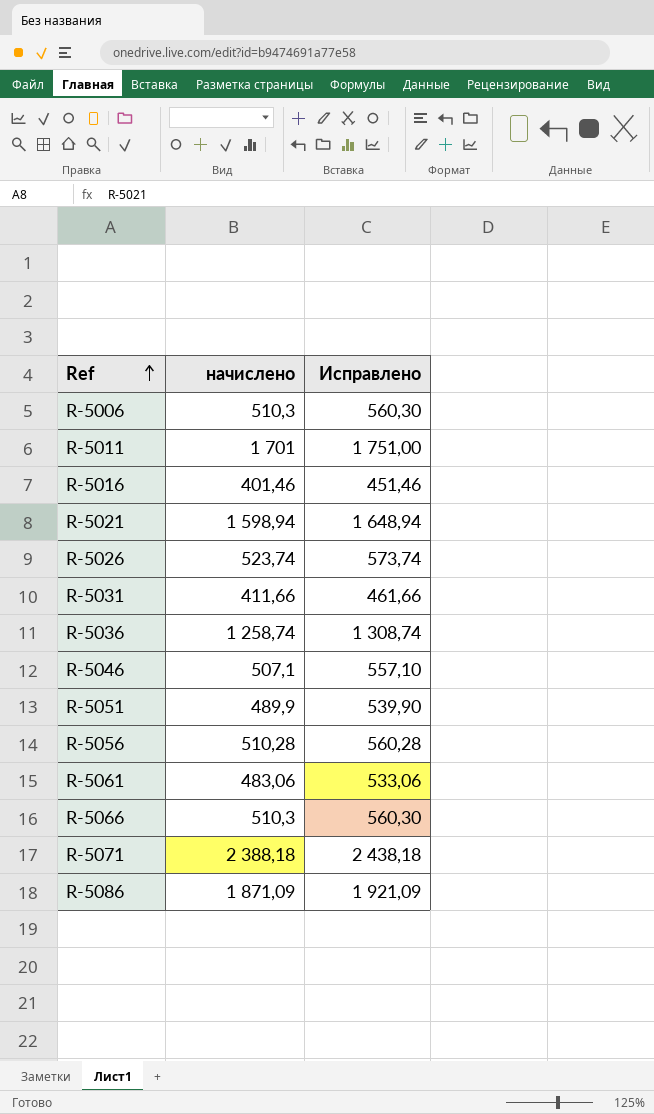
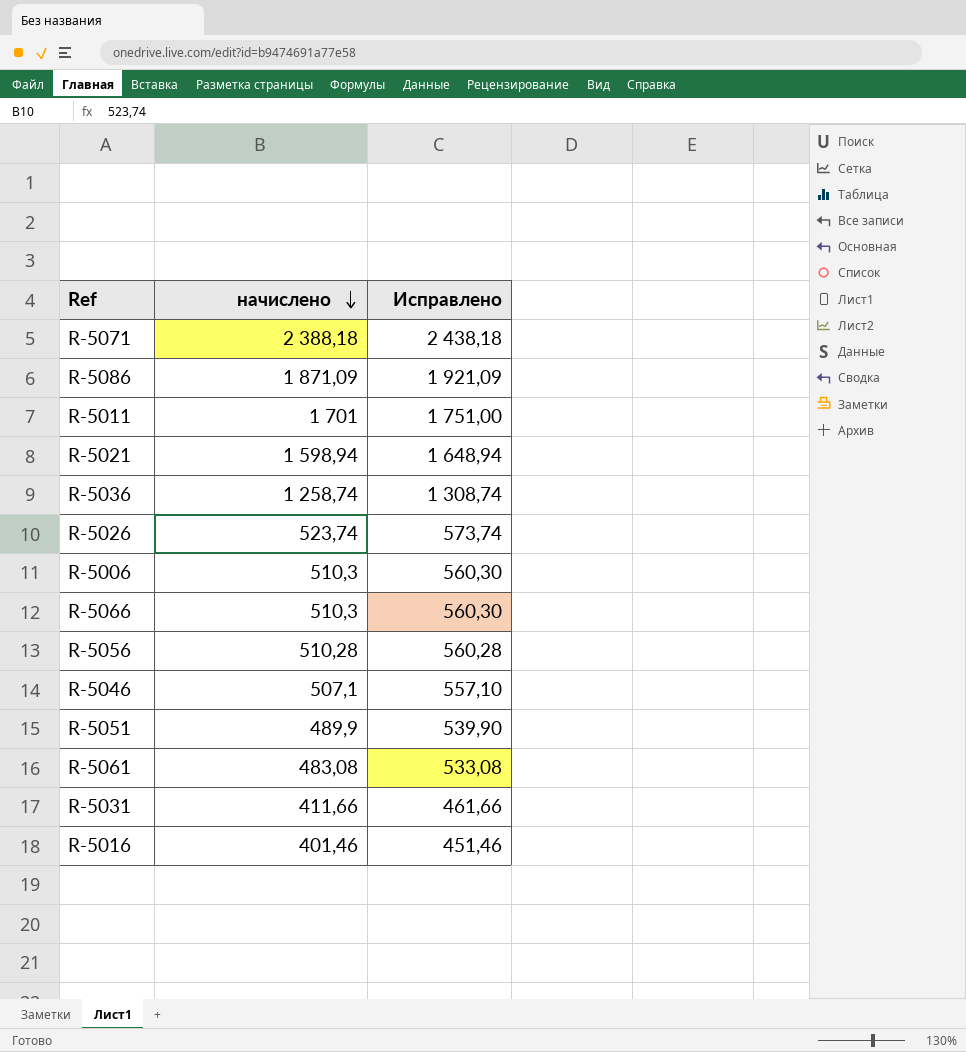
row order: Ref ascending -> начислено descending
R-5061 | начислено: 483,06 -> 483,08
R-5061 | Исправлено: 533,06 -> 533,08

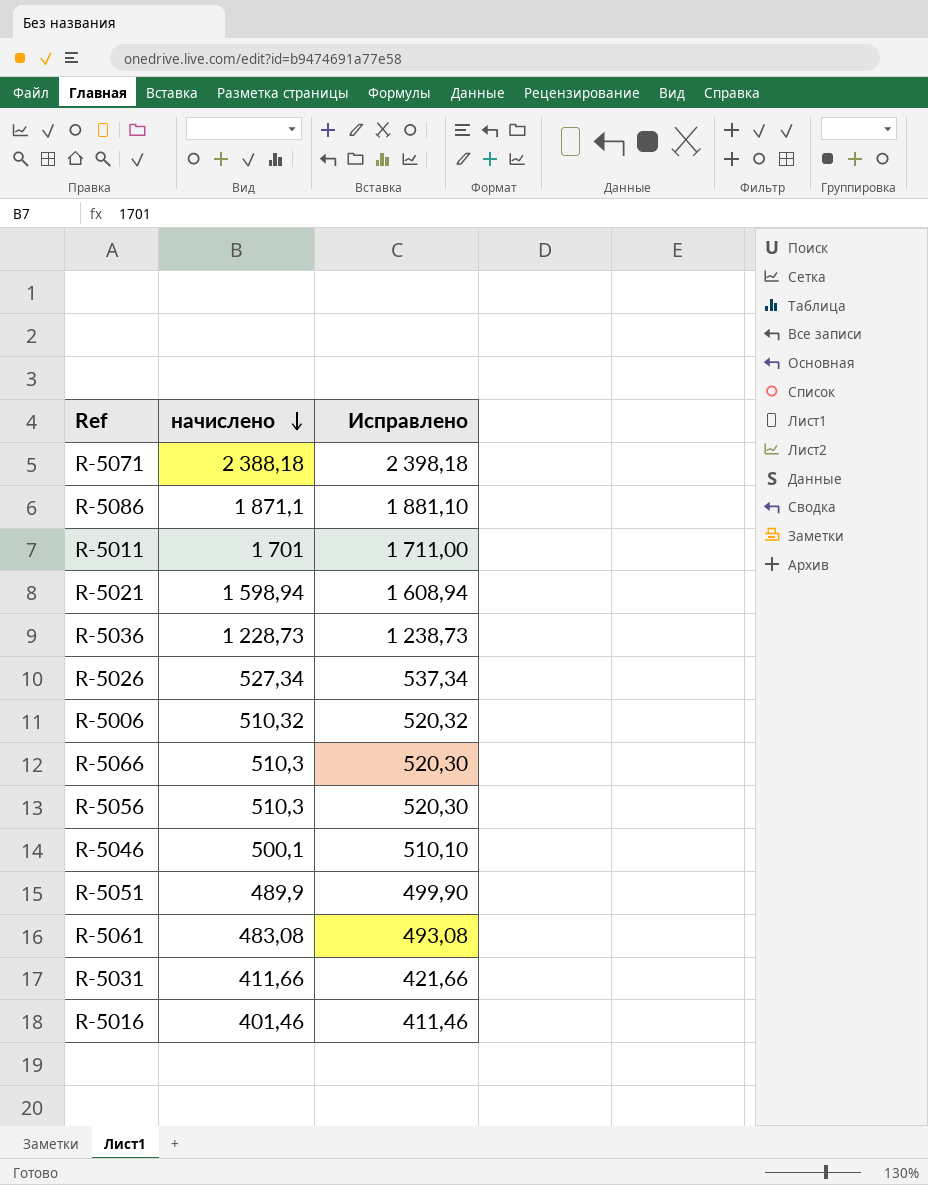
column Исправлено | formula: [начислено] + 50 -> [начислено] + 10
R-5086 | начислено: 1 871,09 -> 1 871,1
R-5036 | начислено: 1 258,74 -> 1 228,73
R-5026 | начислено: 523,74 -> 527,34
R-5006 | начислено: 510,3 -> 510,32
R-5056 | начислено: 510,28 -> 510,3
R-5046 | начислено: 507,1 -> 500,1

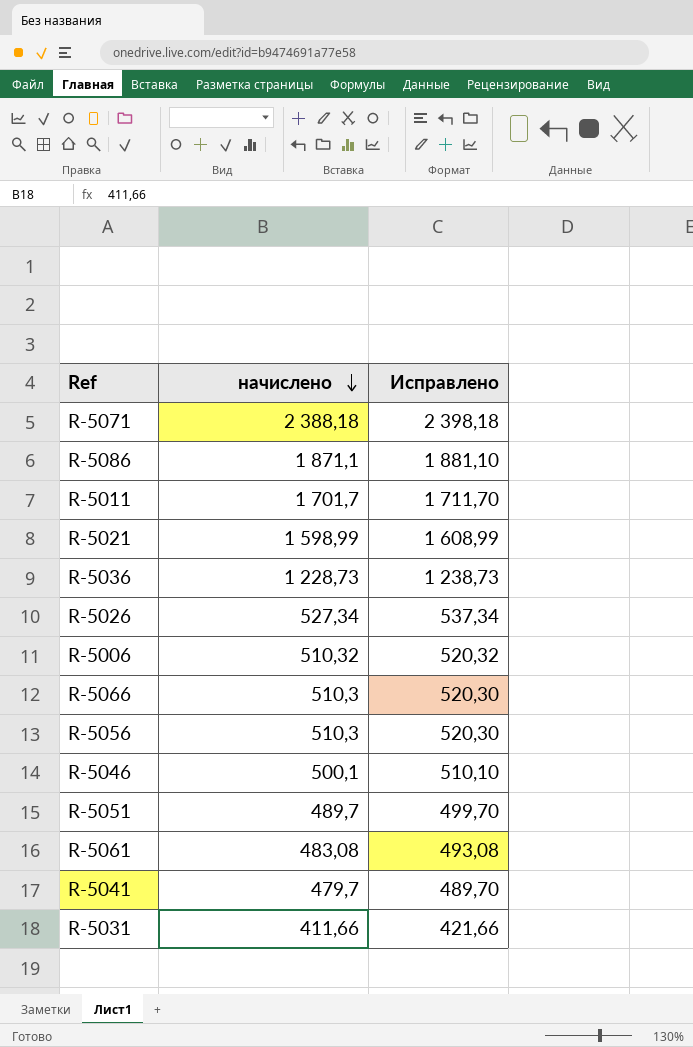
row R-5016: 401,46 | 411,46 -> none
R-5011 | начислено: 1 701 -> 1 701,7
R-5011 | Исправлено: 1 711,00 -> 1 711,70
R-5021 | начислено: 1 598,94 -> 1 598,99
R-5021 | Исправлено: 1 608,94 -> 1 608,99
R-5051 | начислено: 489,9 -> 489,7
R-5051 | Исправлено: 499,90 -> 499,70
row R-5041: none -> 479,7 | 489,70

